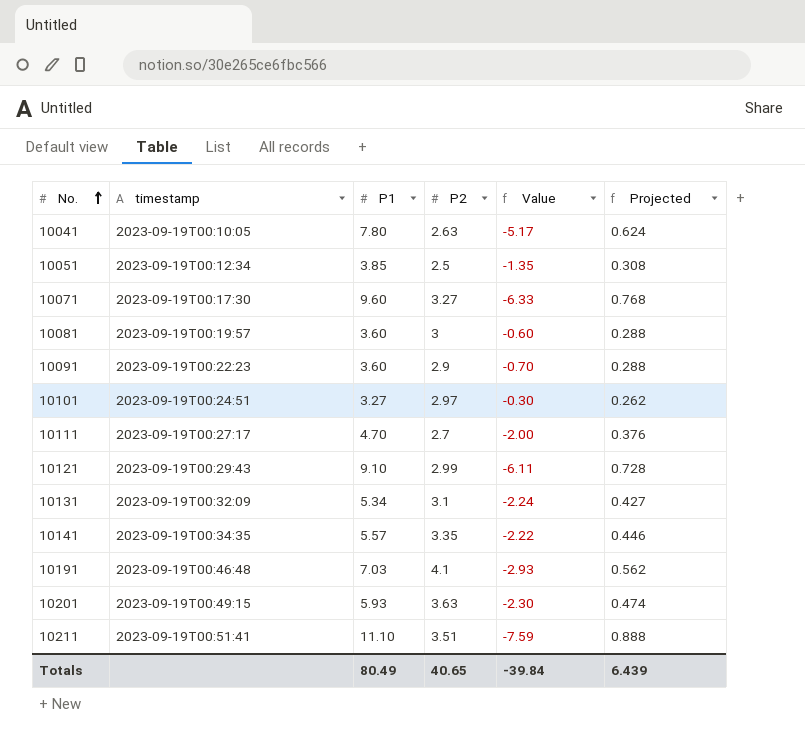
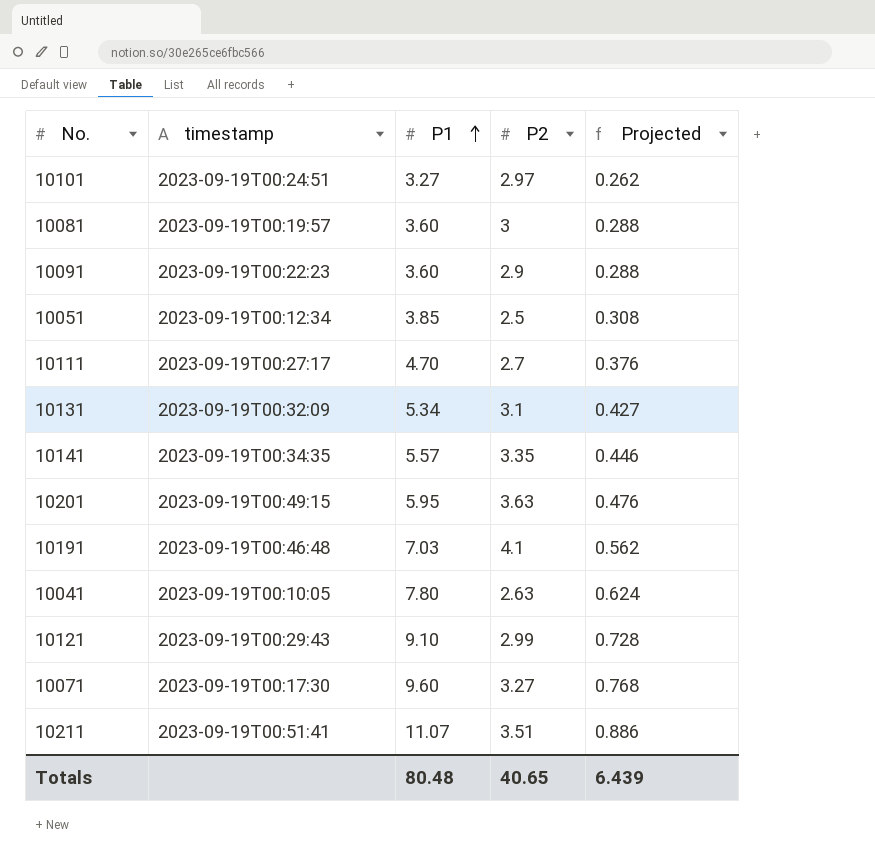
row order: No. ascending -> P1 ascending
column Value | formula: [P2] - [P1] -> none
10201 | P1: 5.93 -> 5.95
10201 | Projected: 0.474 -> 0.476
10211 | P1: 11.10 -> 11.07
10211 | Projected: 0.888 -> 0.886
Totals | P1: 80.49 -> 80.48

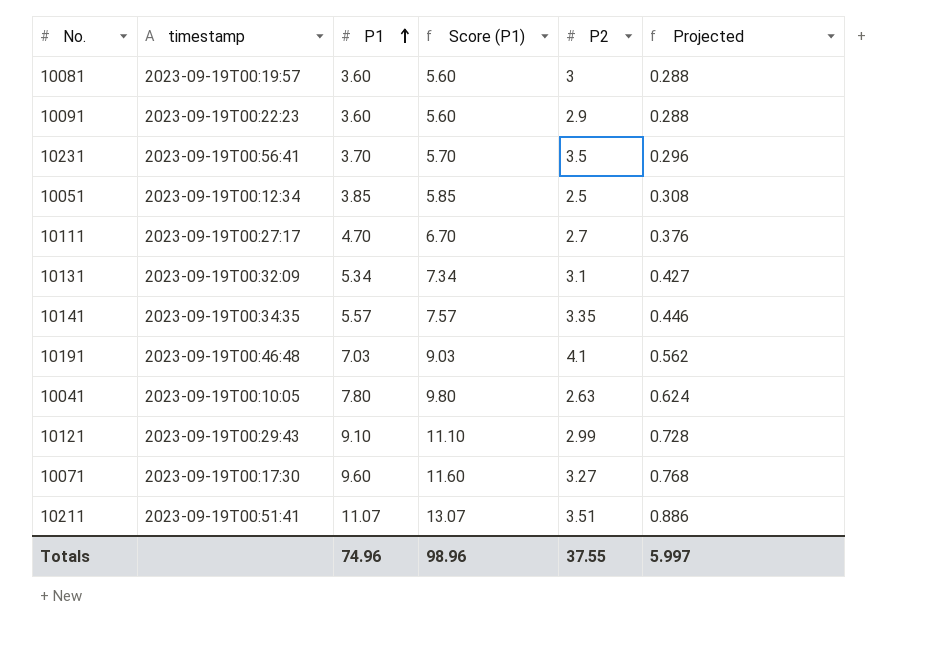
column Score (P1) | formula: none -> [P1] + 2
row 10101: 2023-09-19T00:24:51 | 3.27 | 2.97 | 0.262 -> none
row 10201: 2023-09-19T00:49:15 | 5.95 | 3.63 | 0.476 -> none
row 10231: none -> 2023-09-19T00:56:41 | 3.70 | 5.70 | 3.5 | 0.296
Totals | P1: 80.48 -> 74.96
Totals | P2: 40.65 -> 37.55
Totals | Projected: 6.439 -> 5.997

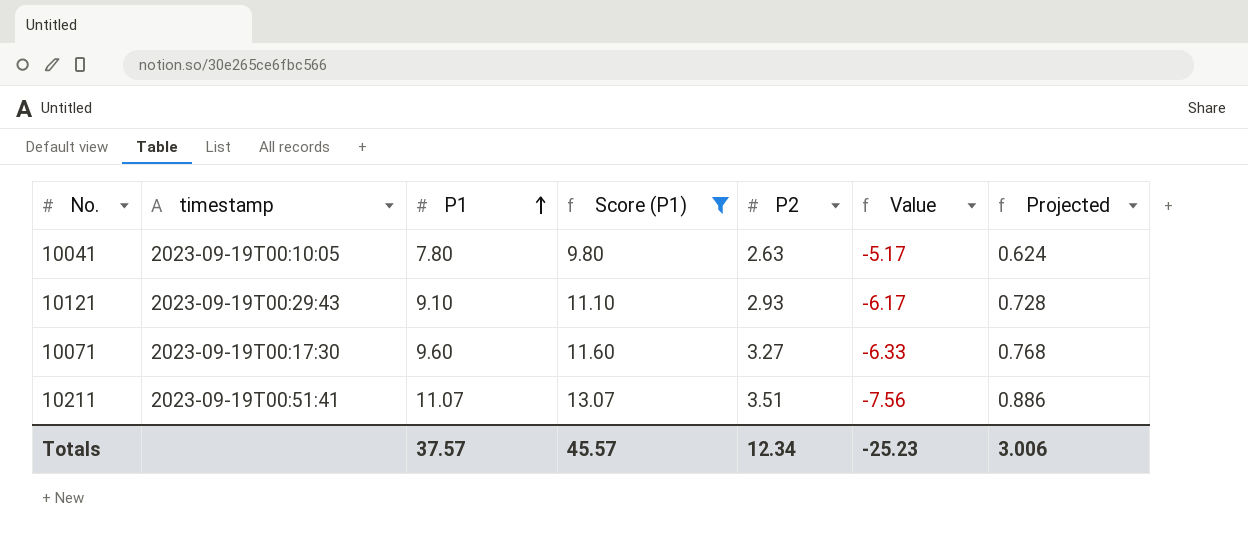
filter: none -> Score (P1) >= 9.80
column Value | formula: none -> [P2] - [P1]
10121 | P2: 2.99 -> 2.93
Totals | P1: 74.96 -> 37.57
Totals | Score (P1): 98.96 -> 45.57
Totals | P2: 37.55 -> 12.34
Totals | Projected: 5.997 -> 3.006

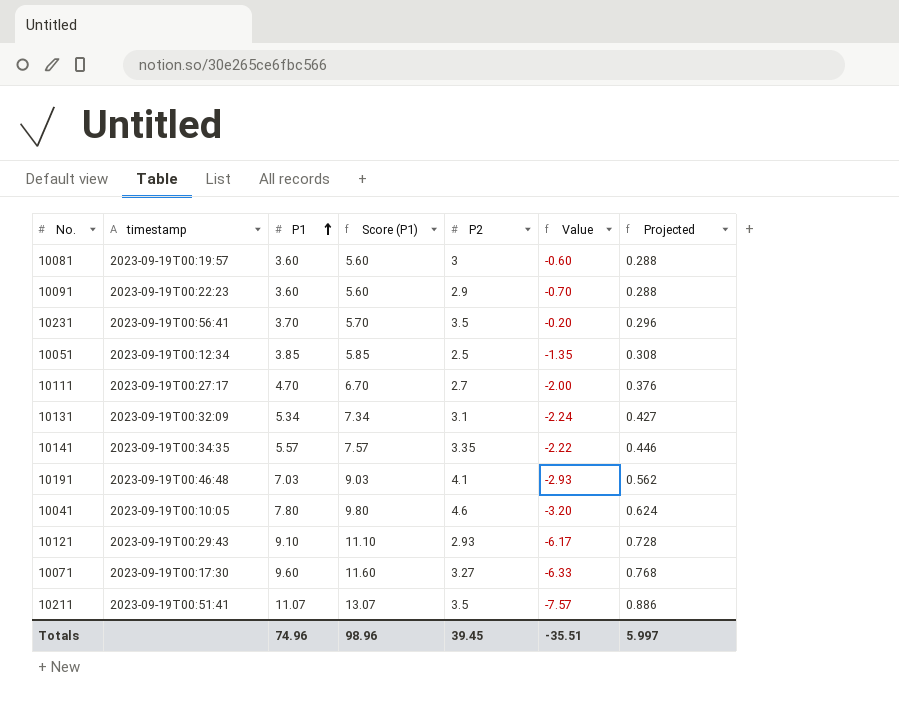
filter: Score (P1) >= 9.80 -> none
10041 | P2: 2.63 -> 4.6
10041 | Value: -5.17 -> -3.20
10211 | P2: 3.51 -> 3.5
10211 | Value: -7.56 -> -7.57
Totals | P1: 37.57 -> 74.96
Totals | Score (P1): 45.57 -> 98.96
Totals | P2: 12.34 -> 39.45
Totals | Value: -25.23 -> -35.51
Totals | Projected: 3.006 -> 5.997

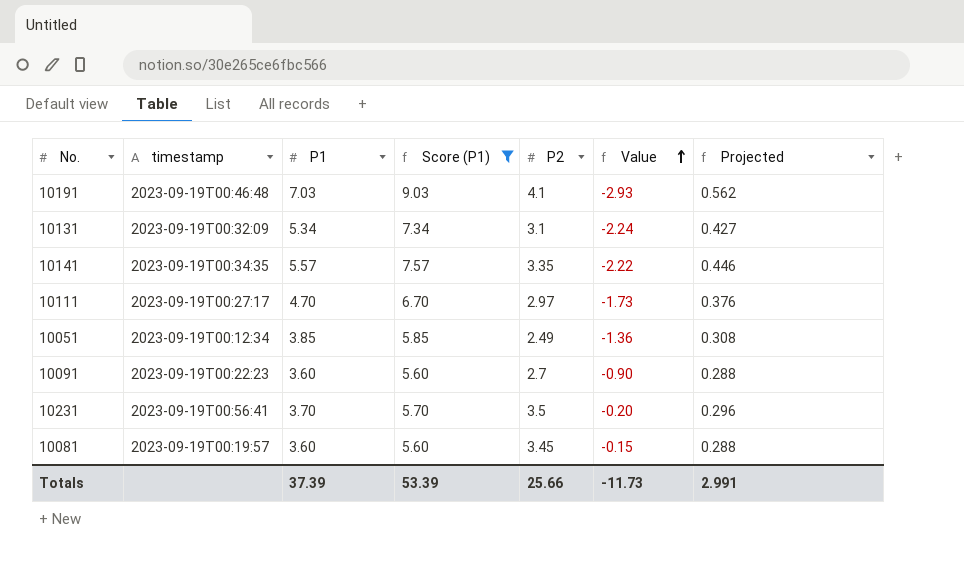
filter: none -> Score (P1) <= 9.03
row order: P1 ascending -> Value ascending
10111 | P2: 2.7 -> 2.97
10111 | Value: -2.00 -> -1.73
10051 | P2: 2.5 -> 2.49
10051 | Value: -1.35 -> -1.36
10091 | P2: 2.9 -> 2.7
10091 | Value: -0.70 -> -0.90
10081 | P2: 3 -> 3.45
10081 | Value: -0.60 -> -0.15
Totals | P1: 74.96 -> 37.39
Totals | Score (P1): 98.96 -> 53.39
Totals | P2: 39.45 -> 25.66
Totals | Value: -35.51 -> -11.73
Totals | Projected: 5.997 -> 2.991

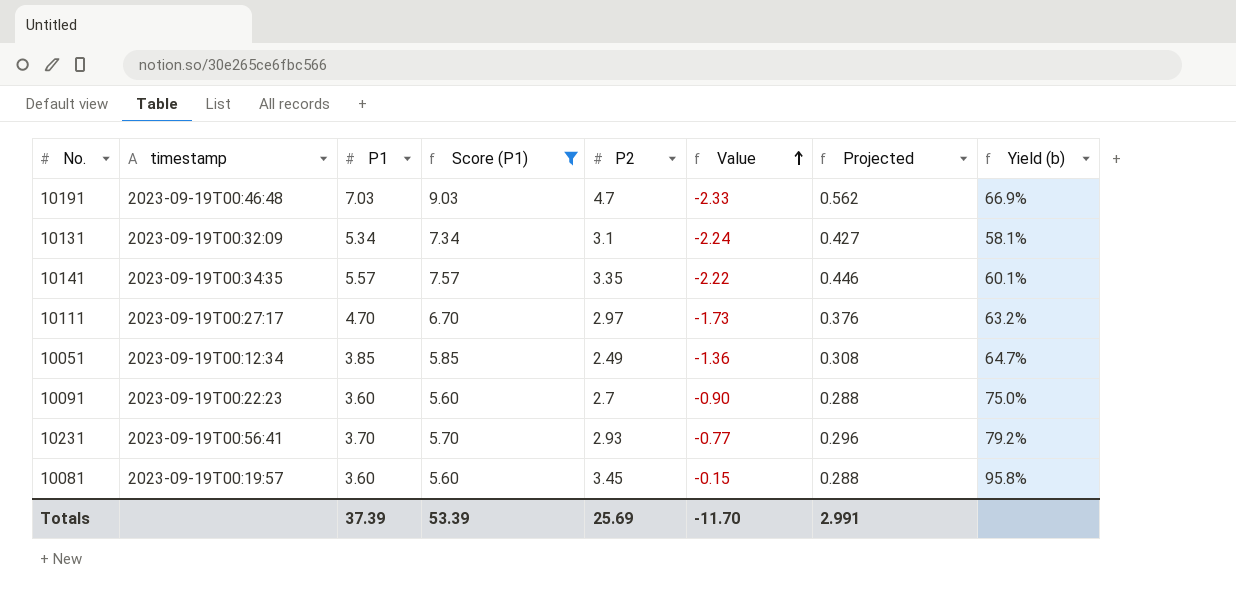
column Yield (b) | formula: none -> [P2] / [P1]
10191 | P2: 4.1 -> 4.7
10191 | Value: -2.93 -> -2.33
10231 | P2: 3.5 -> 2.93
10231 | Value: -0.20 -> -0.77
Totals | P2: 25.66 -> 25.69
Totals | Value: -11.73 -> -11.70

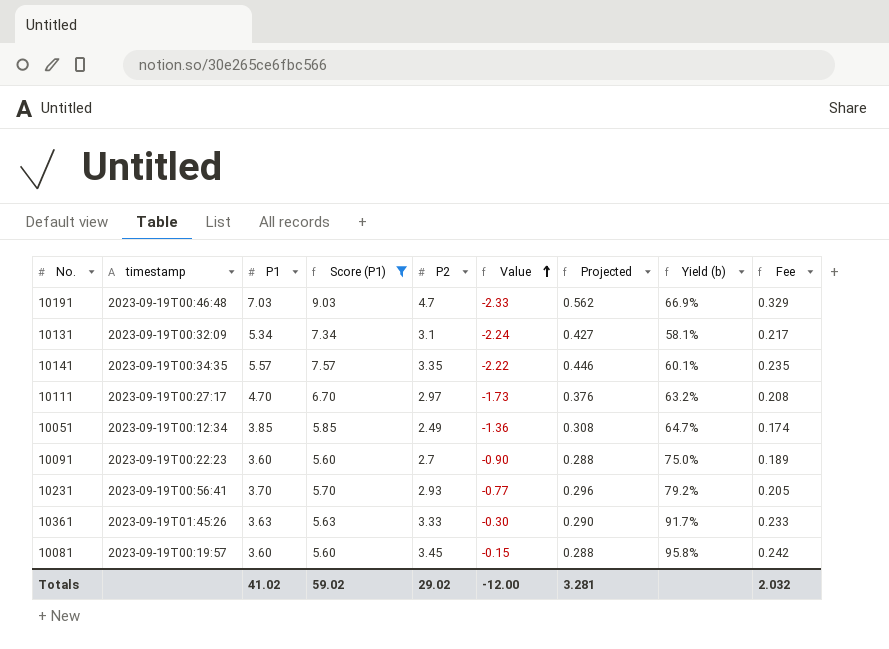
column Fee | formula: none -> [P2] * 0.07
row 10361: none -> 2023-09-19T01:45:26 | 3.63 | 5.63 | 3.33 | -0.30 | 0.290 | 91.7% | 0.233
Totals | P1: 37.39 -> 41.02
Totals | Score (P1): 53.39 -> 59.02
Totals | P2: 25.69 -> 29.02
Totals | Value: -11.70 -> -12.00
Totals | Projected: 2.991 -> 3.281

